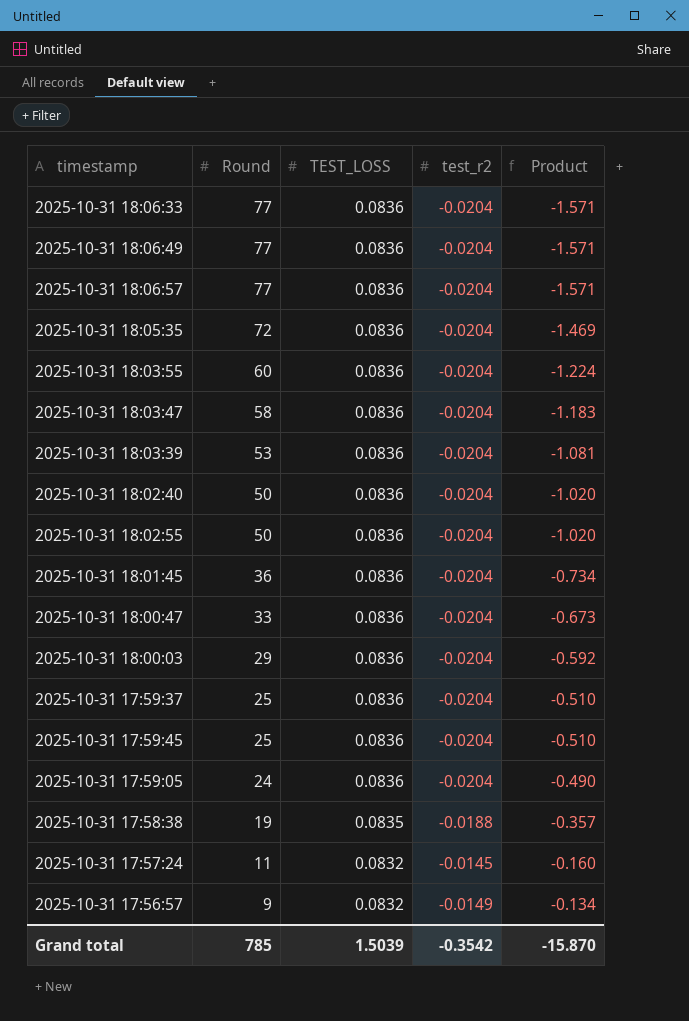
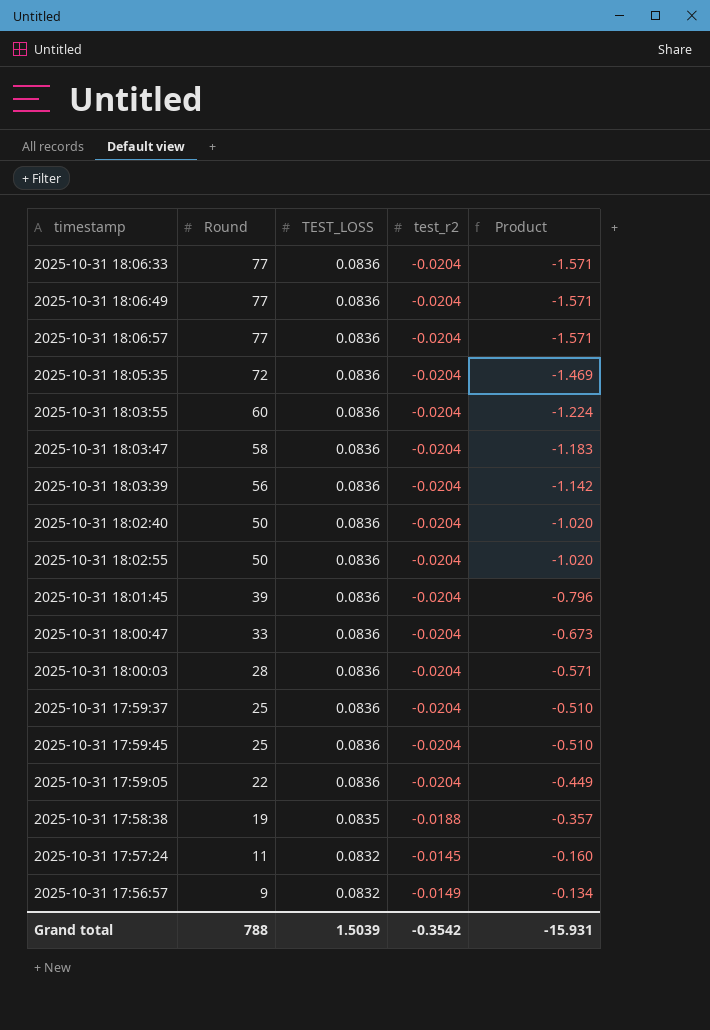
2025-10-31 18:03:39 | Round: 53 -> 56
2025-10-31 18:03:39 | Product: -1.081 -> -1.142
2025-10-31 18:01:45 | Round: 36 -> 39
2025-10-31 18:01:45 | Product: -0.734 -> -0.796
2025-10-31 18:00:03 | Round: 29 -> 28
2025-10-31 18:00:03 | Product: -0.592 -> -0.571
2025-10-31 17:59:05 | Round: 24 -> 22
2025-10-31 17:59:05 | Product: -0.490 -> -0.449
Grand total | Round: 785 -> 788
Grand total | Product: -15.870 -> -15.931

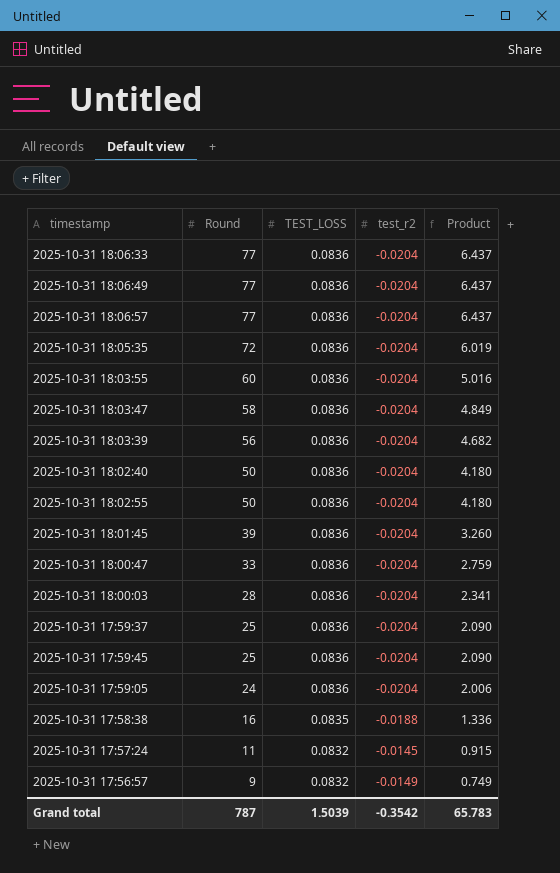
column Product | formula: [Round] * [test_r2] -> [Round] * [TEST_LOSS]
2025-10-31 17:59:05 | Round: 22 -> 24
2025-10-31 17:58:38 | Round: 19 -> 16
Grand total | Round: 788 -> 787
Grand total | Product: -15.931 -> 65.783

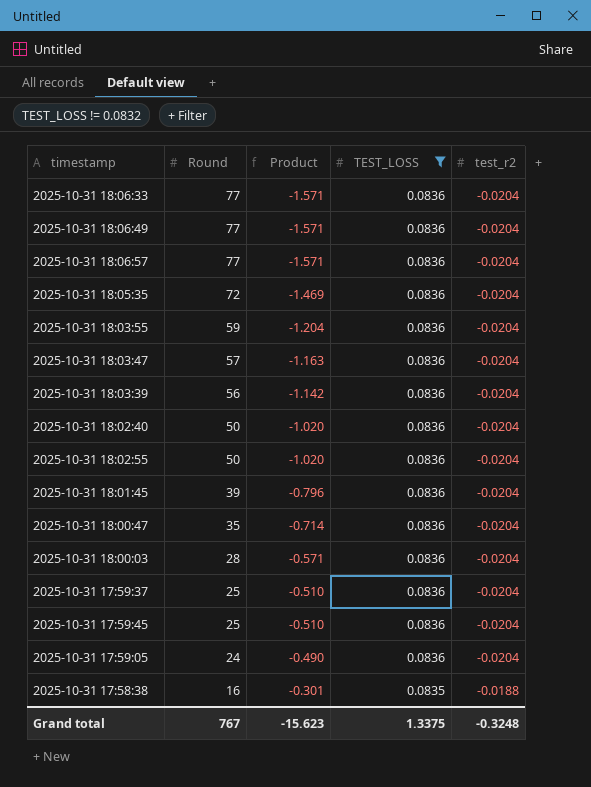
filter: none -> TEST_LOSS != 0.0832
column Product | formula: [Round] * [TEST_LOSS] -> [Round] * [test_r2]
column Product | position: 5 -> 3
2025-10-31 18:03:55 | Round: 60 -> 59
2025-10-31 18:03:47 | Round: 58 -> 57
2025-10-31 18:00:47 | Round: 33 -> 35
Grand total | Round: 787 -> 767
Grand total | Product: 65.783 -> -15.623
Grand total | TEST_LOSS: 1.5039 -> 1.3375
Grand total | test_r2: -0.3542 -> -0.3248

